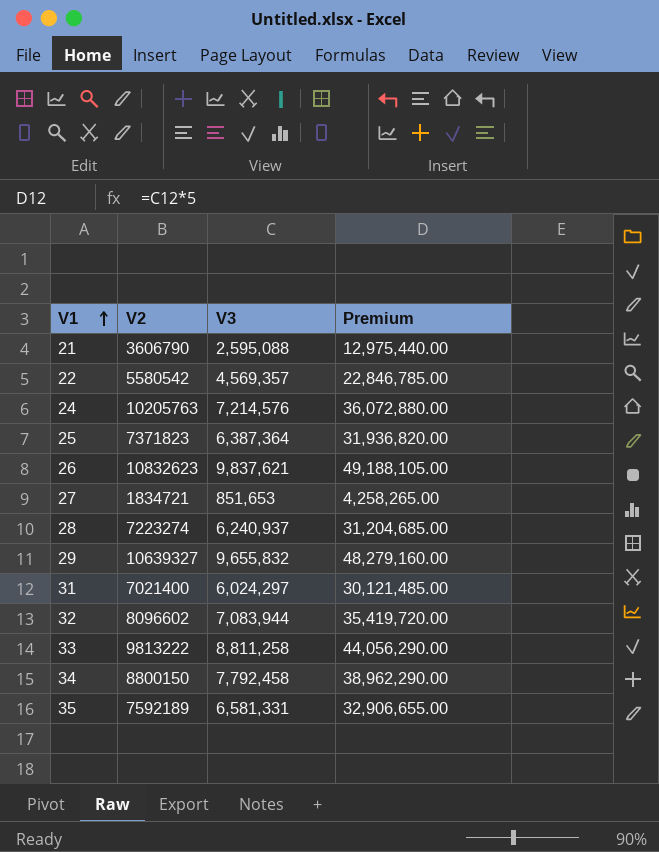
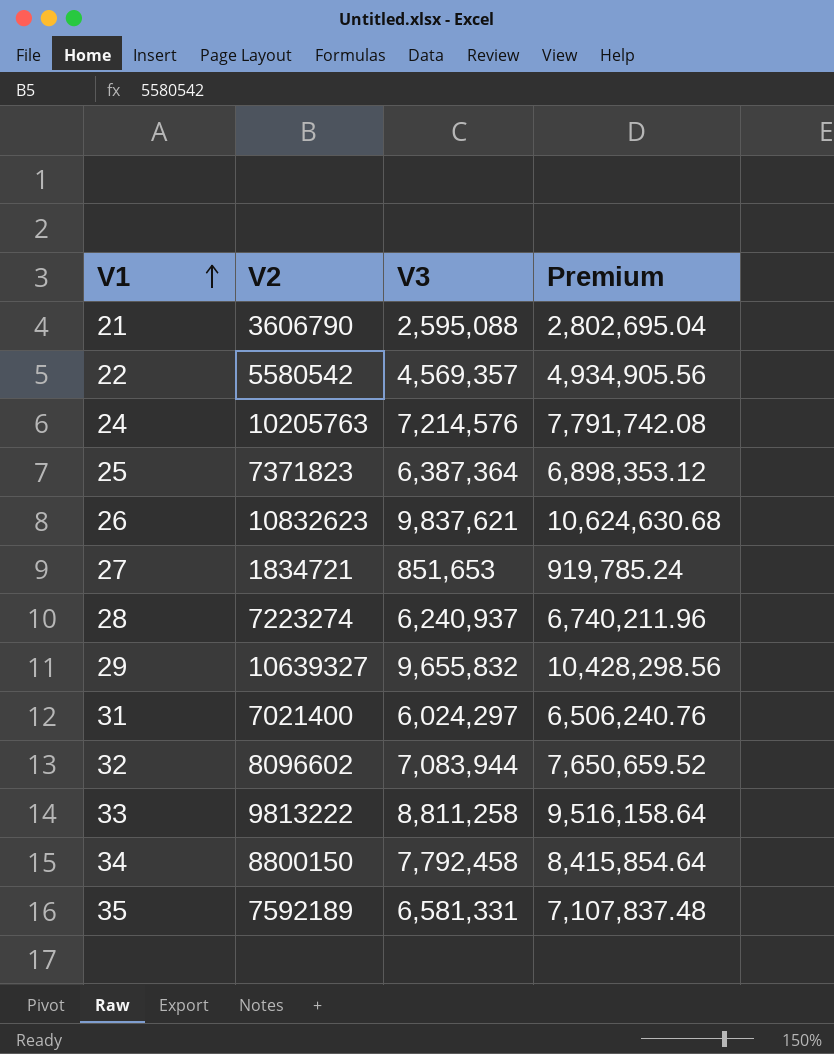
column Premium | formula: [V3] * 5 -> [V3] * 1.08

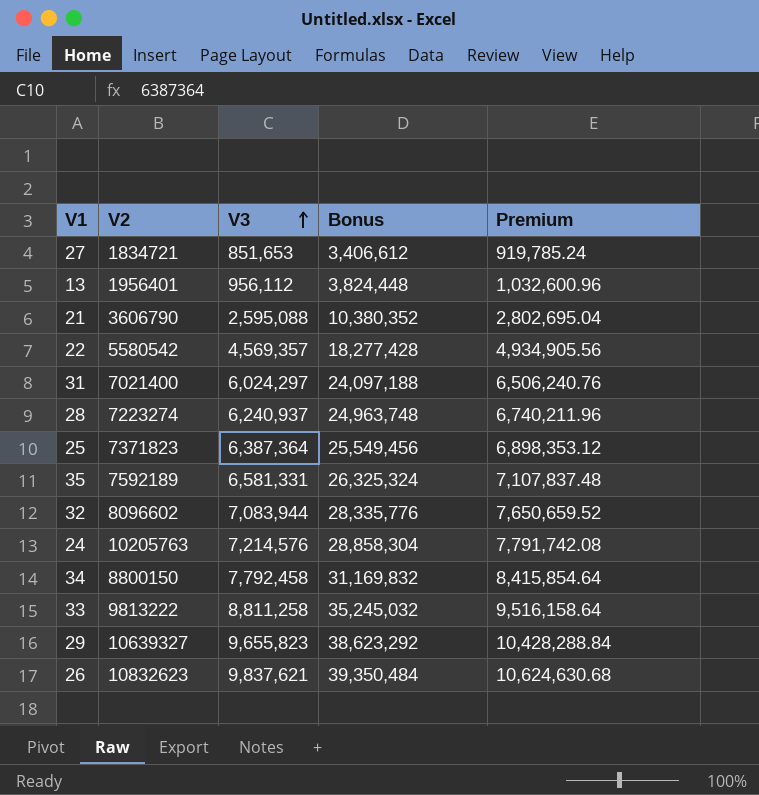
row order: V1 ascending -> V3 ascending
column Bonus | formula: none -> [V3] * 4
row 13: none -> 1956401 | 956,112 | 3,824,448 | 1,032,600.96
29 | V3: 9,655,832 -> 9,655,823
29 | Premium: 10,428,298.56 -> 10,428,288.84

